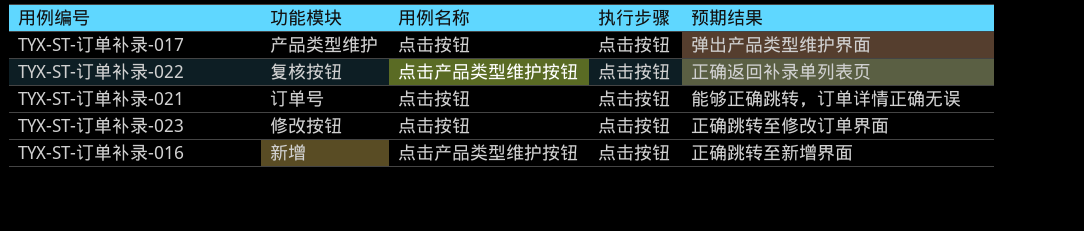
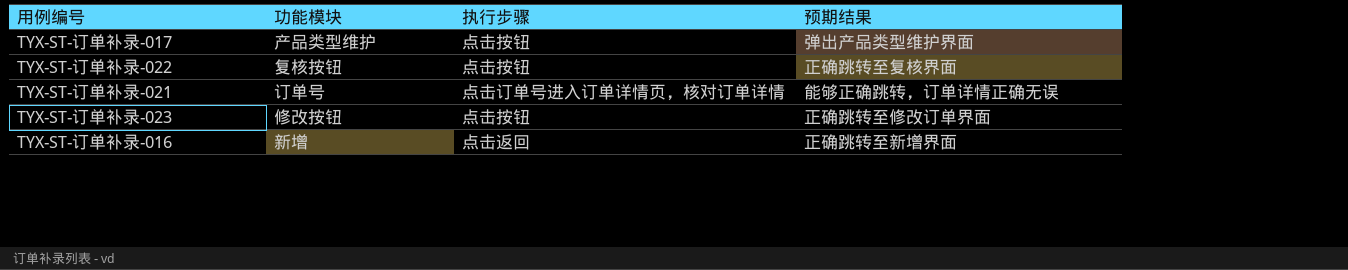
column 用例名称 | position: 3 -> none
TYX-ST-订单补录-022 | 预期结果: 正确返回补录单列表页 -> 正确跳转至复核界面
TYX-ST-订单补录-021 | 执行步骤: 点击按钮 -> 点击订单号进入订单详情页，核对订单详情
TYX-ST-订单补录-016 | 执行步骤: 点击按钮 -> 点击返回

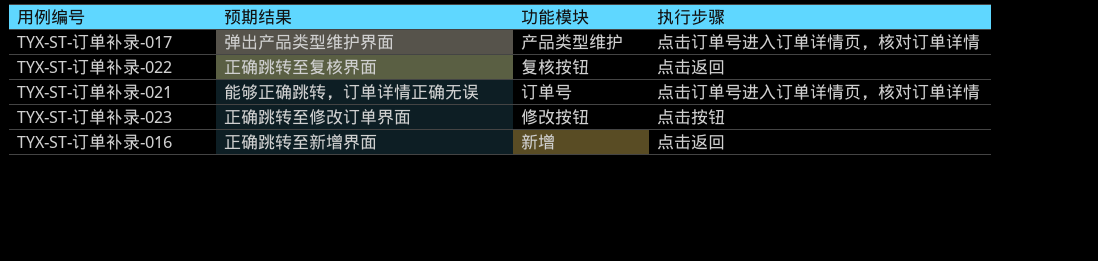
column 预期结果 | position: 4 -> 2
TYX-ST-订单补录-017 | 执行步骤: 点击按钮 -> 点击订单号进入订单详情页，核对订单详情
TYX-ST-订单补录-022 | 执行步骤: 点击按钮 -> 点击返回

